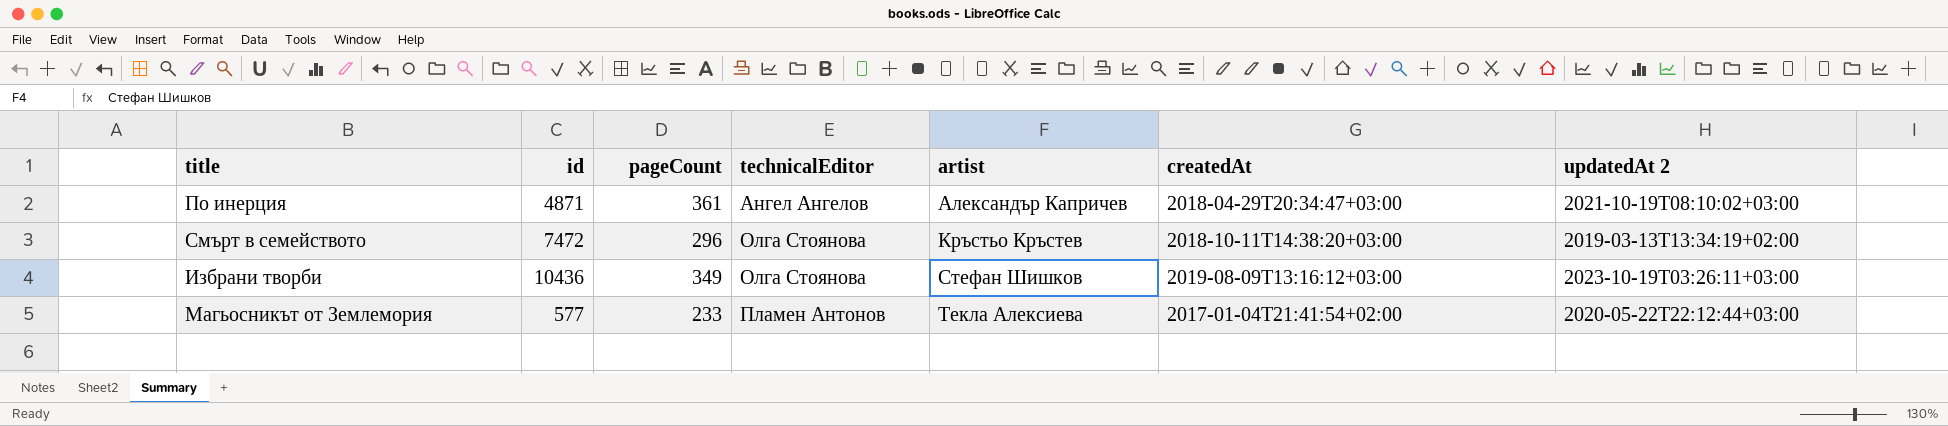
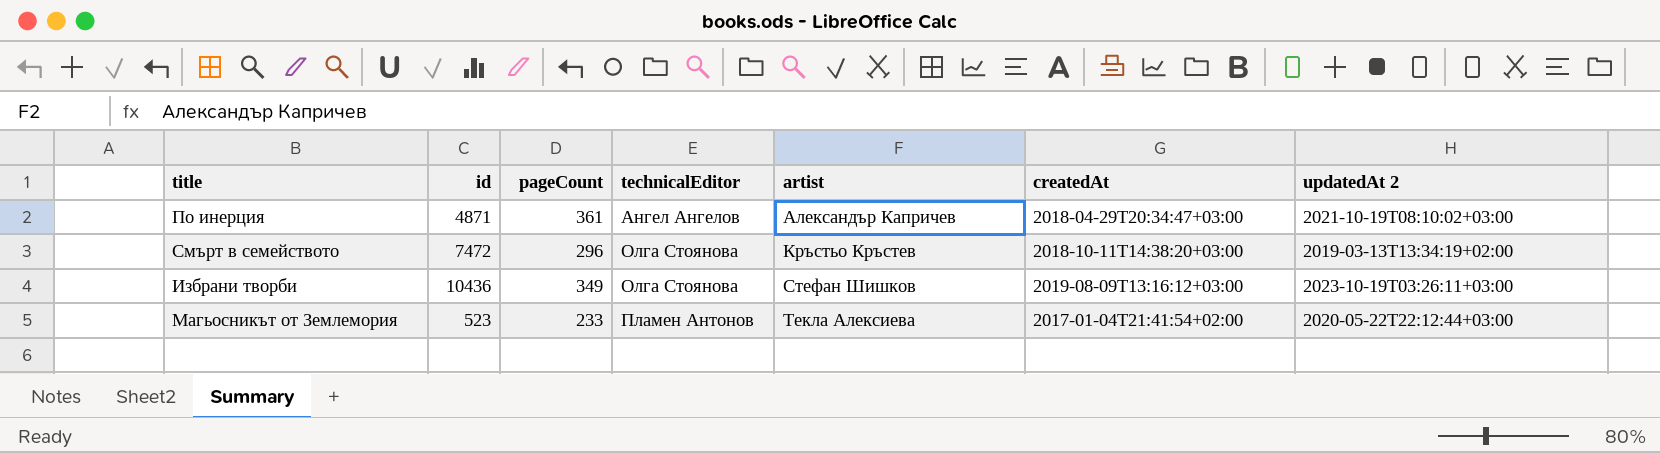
Магьосникът от Землемория | id: 577 -> 523

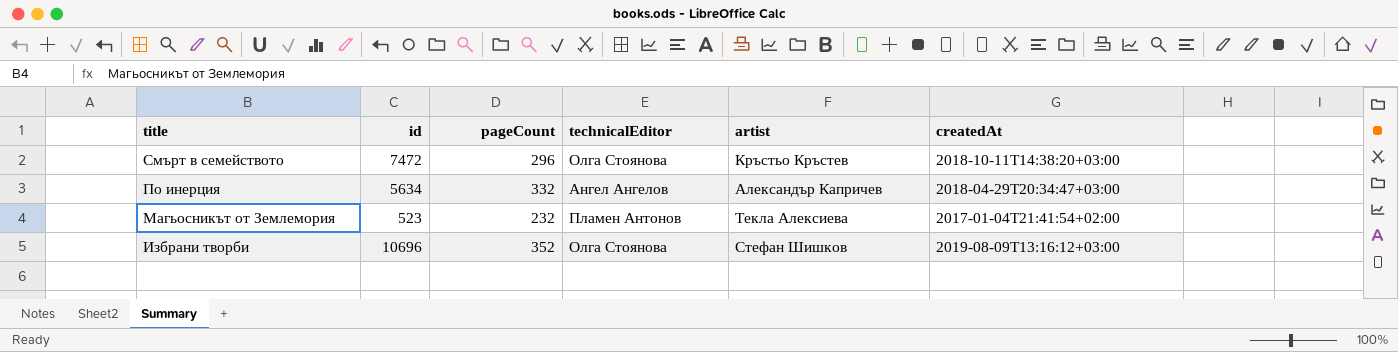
row order: technicalEditor ascending -> title descending
column updatedAt 2 | position: 7 -> none
По инерция | id: 4871 -> 5634
По инерция | pageCount: 361 -> 332
Магьосникът от Землемория | pageCount: 233 -> 232
Избрани творби | id: 10436 -> 10696
Избрани творби | pageCount: 349 -> 352

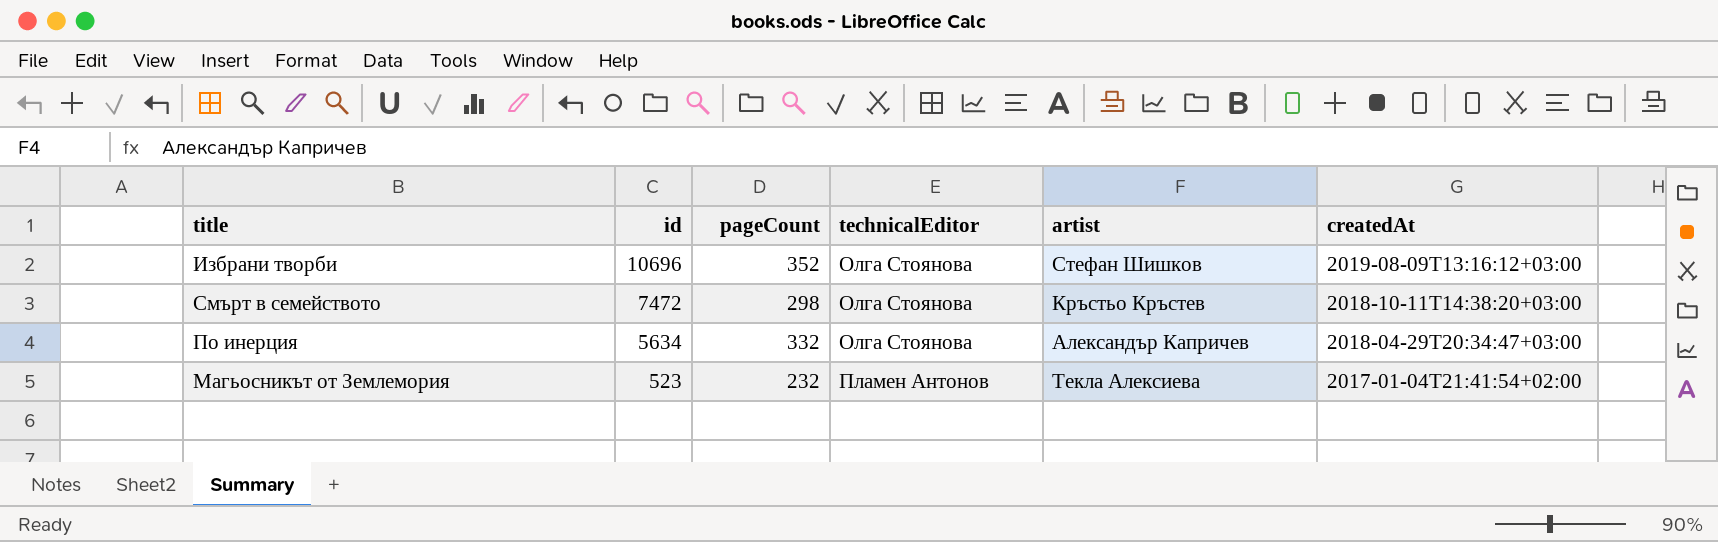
row order: title descending -> id descending
Смърт в семейството | pageCount: 296 -> 298
По инерция | technicalEditor: Ангел Ангелов -> Олга Стоянова

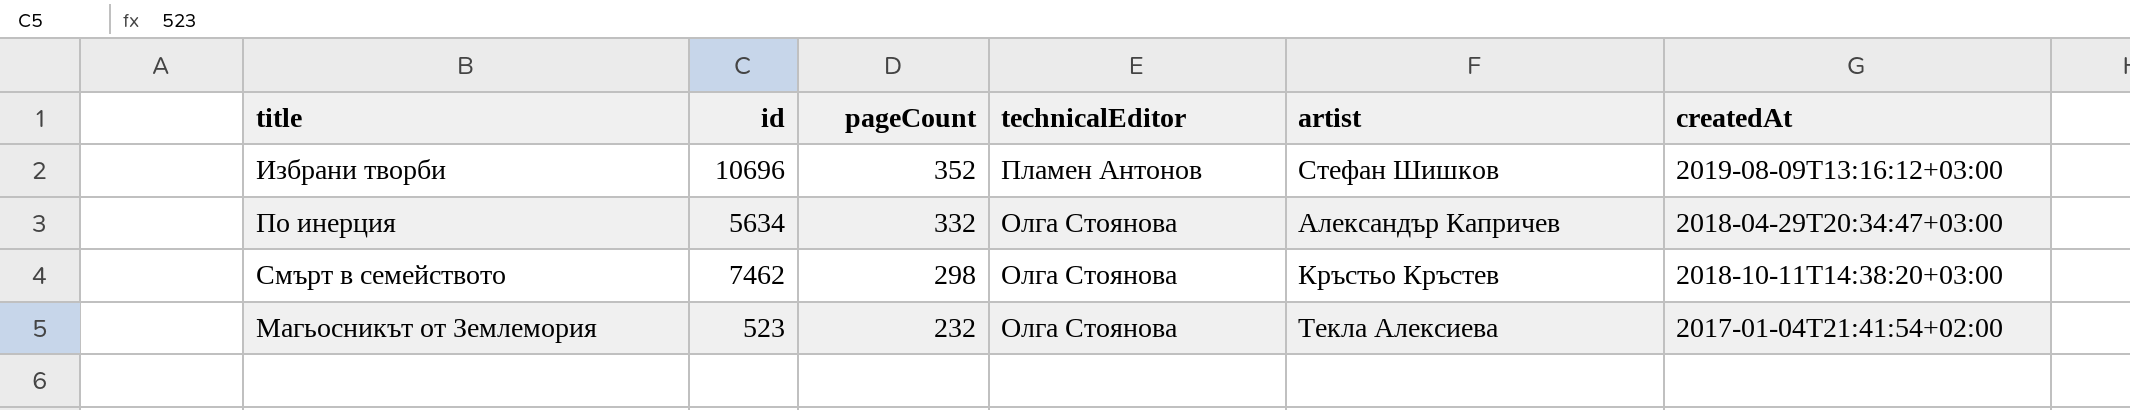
row order: id descending -> pageCount descending
Избрани творби | technicalEditor: Олга Стоянова -> Пламен Антонов
Смърт в семейството | id: 7472 -> 7462
Магьосникът от Землемория | technicalEditor: Пламен Антонов -> Олга Стоянова

